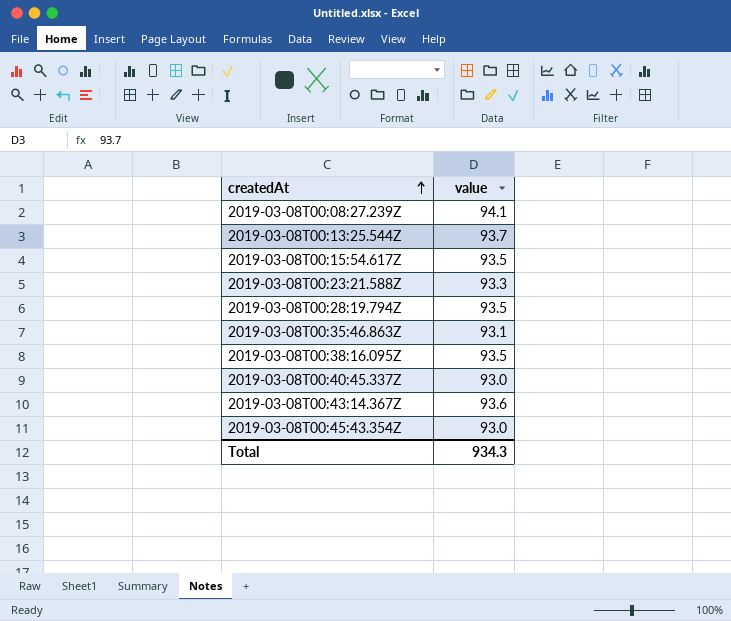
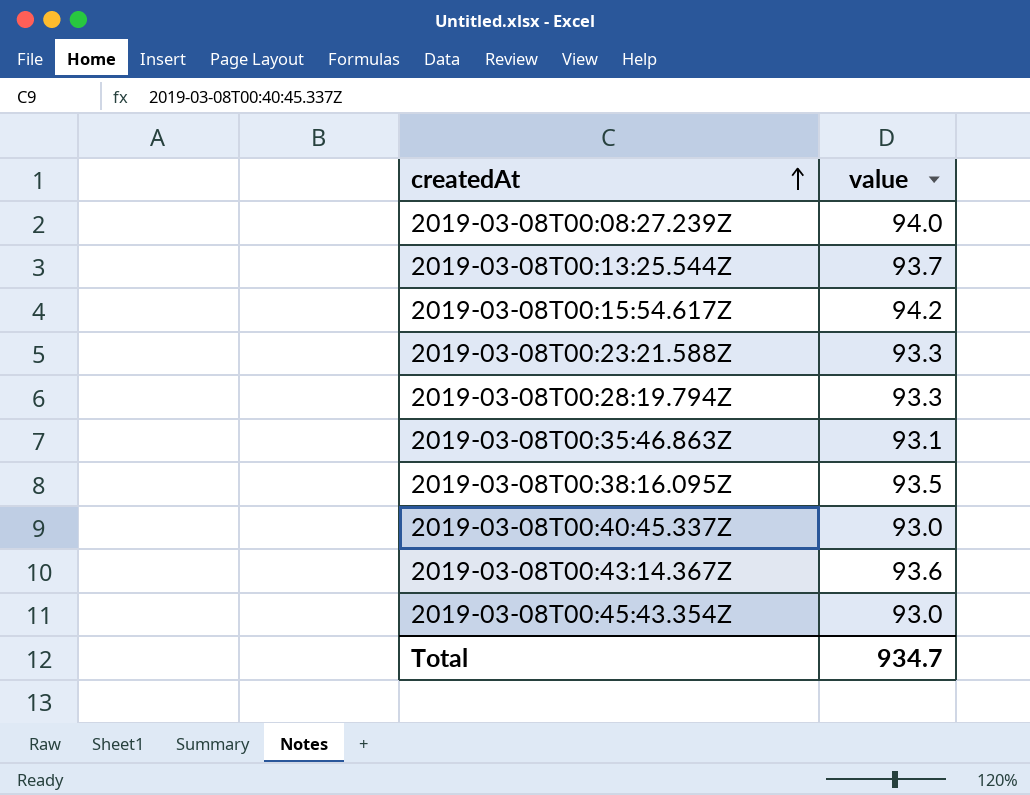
2019-03-08T00:08:27.239Z | value: 94.1 -> 94.0
2019-03-08T00:15:54.617Z | value: 93.5 -> 94.2
2019-03-08T00:28:19.794Z | value: 93.5 -> 93.3
Total | value: 934.3 -> 934.7

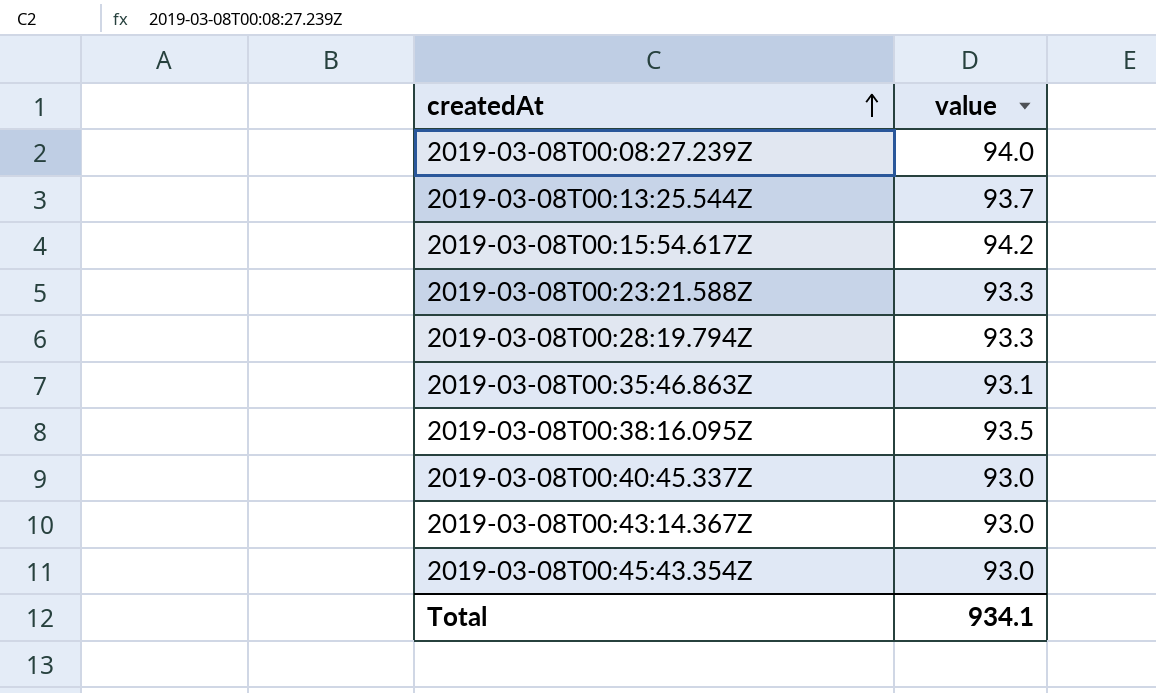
2019-03-08T00:43:14.367Z | value: 93.6 -> 93.0
Total | value: 934.7 -> 934.1

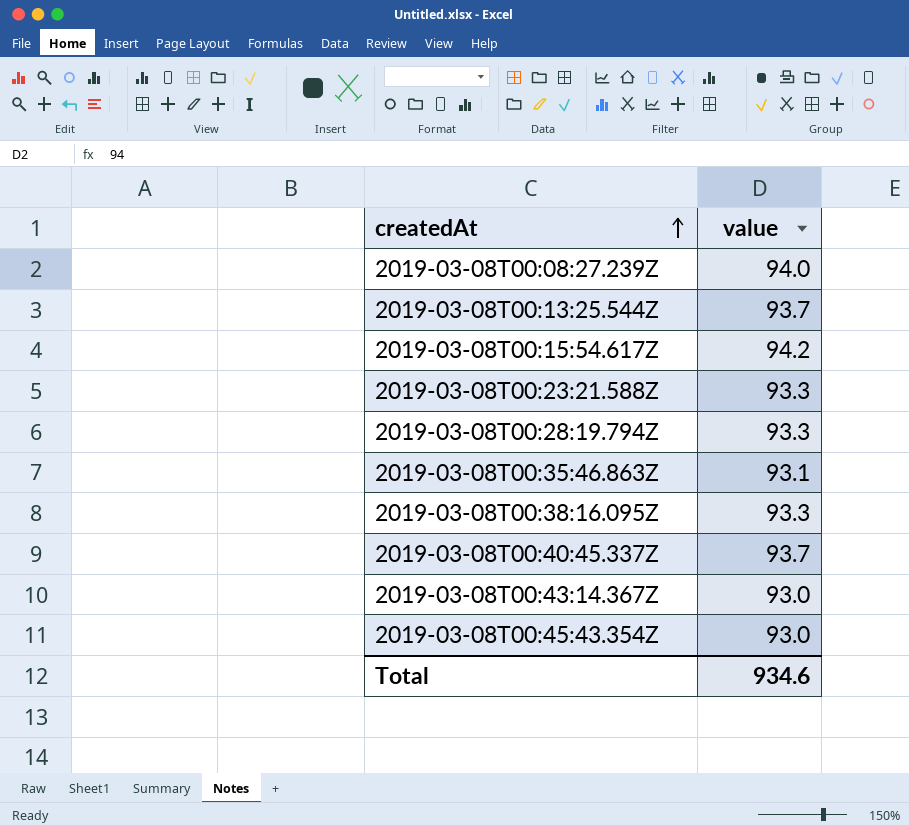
2019-03-08T00:38:16.095Z | value: 93.5 -> 93.3
2019-03-08T00:40:45.337Z | value: 93.0 -> 93.7
Total | value: 934.1 -> 934.6

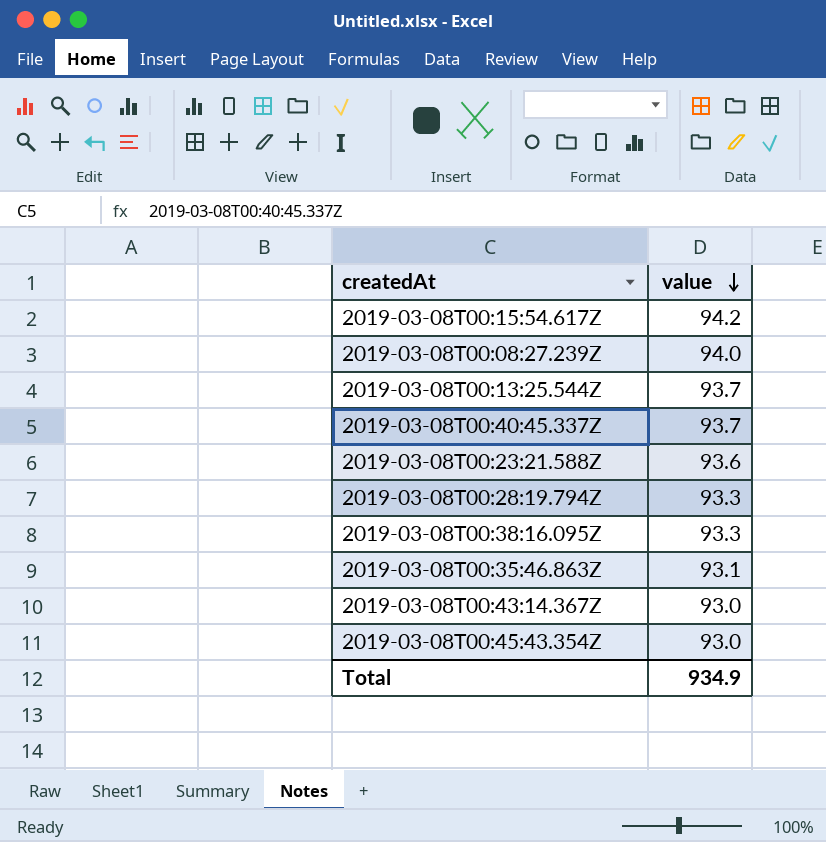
row order: createdAt ascending -> value descending
2019-03-08T00:23:21.588Z | value: 93.3 -> 93.6
Total | value: 934.6 -> 934.9

